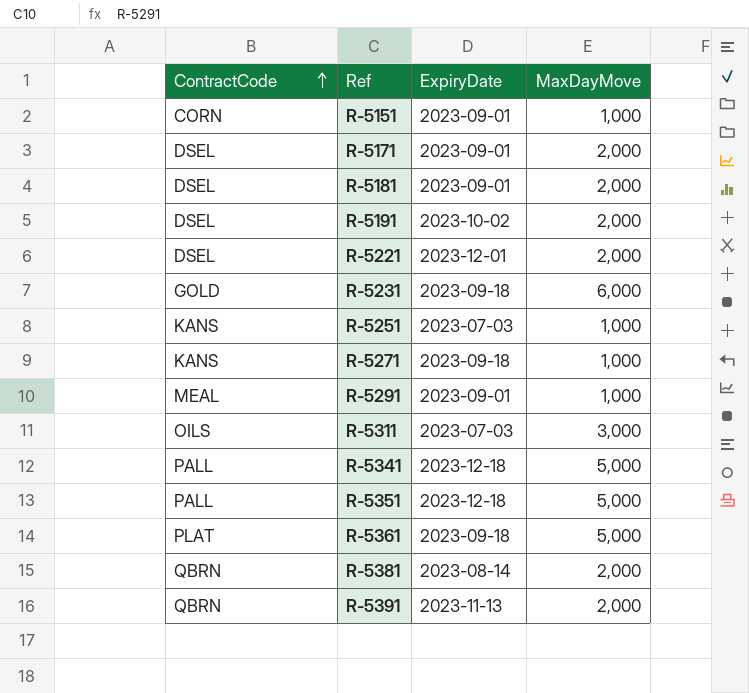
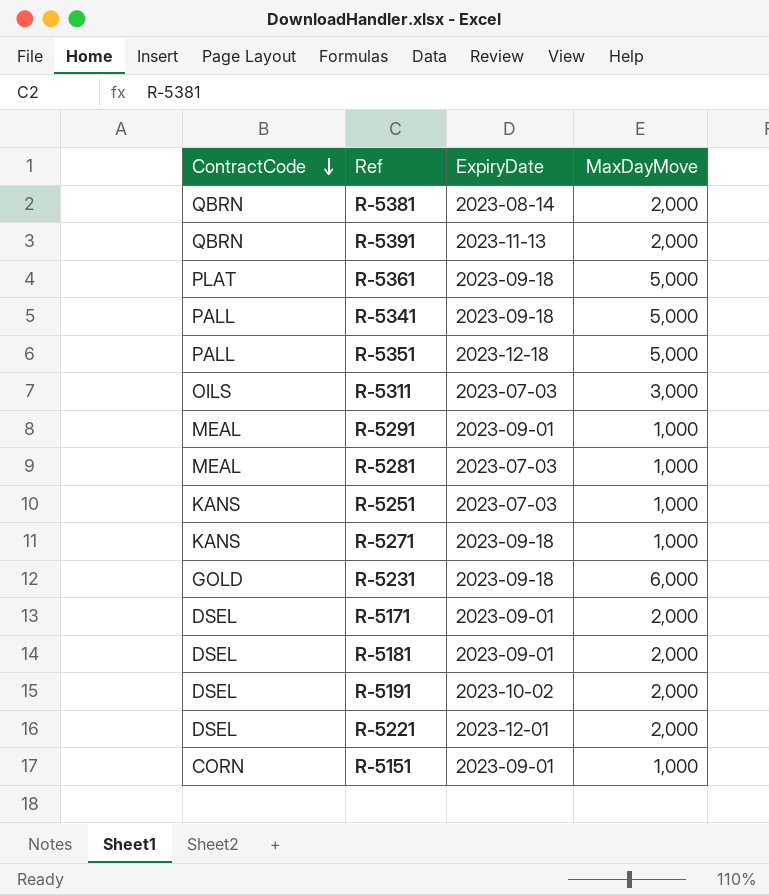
row order: ContractCode ascending -> ContractCode descending
R-5341 | ExpiryDate: 2023-12-18 -> 2023-09-18
row R-5281: none -> MEAL | 2023-07-03 | 1,000

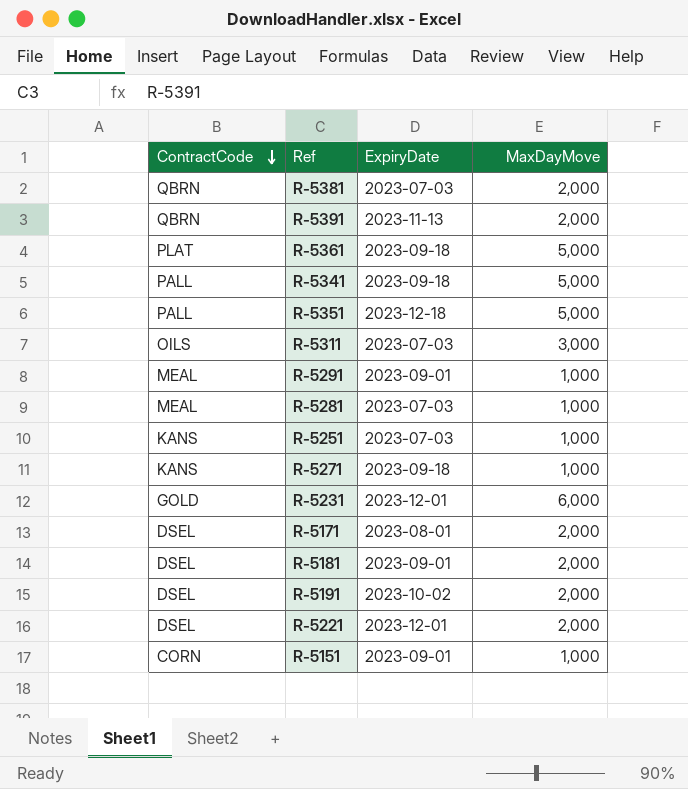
R-5381 | ExpiryDate: 2023-08-14 -> 2023-07-03
R-5231 | ExpiryDate: 2023-09-18 -> 2023-12-01
R-5171 | ExpiryDate: 2023-09-01 -> 2023-08-01

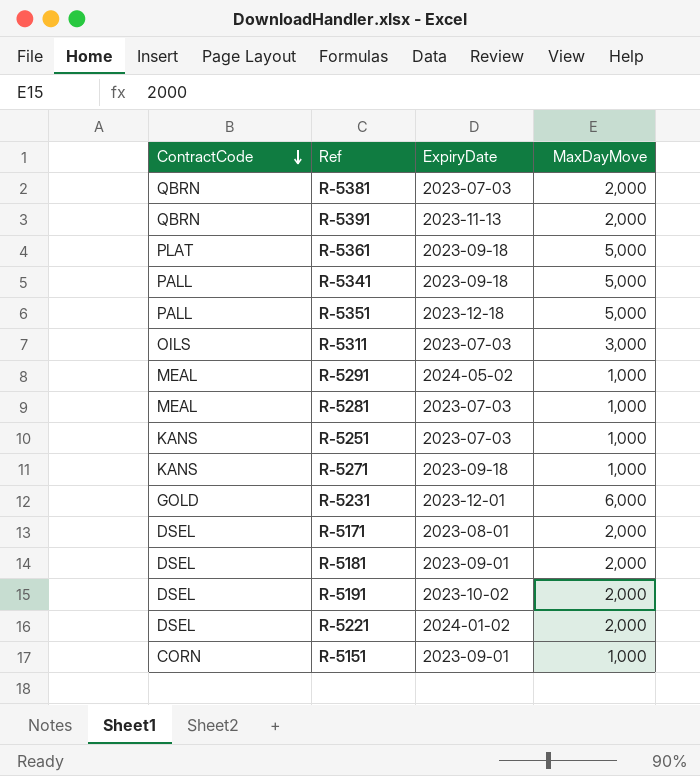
R-5291 | ExpiryDate: 2023-09-01 -> 2024-05-02
R-5221 | ExpiryDate: 2023-12-01 -> 2024-01-02

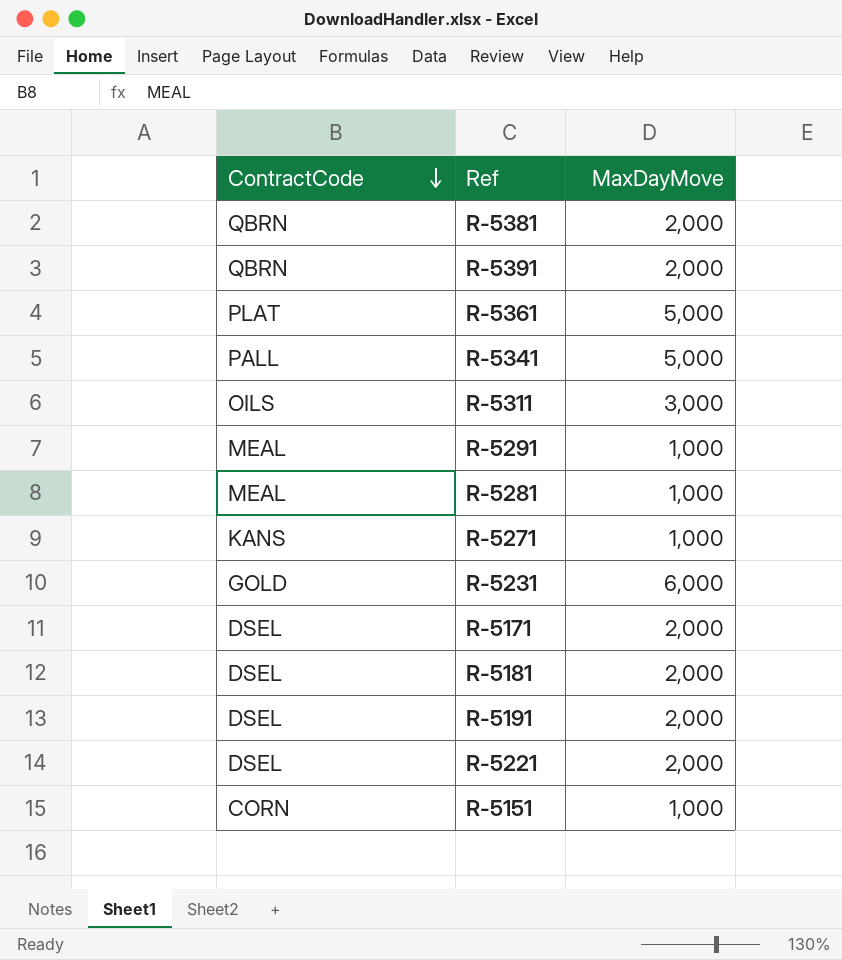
column ExpiryDate | position: 3 -> none
row R-5351: PALL | 2023-12-18 | 5,000 -> none
row R-5251: KANS | 2023-07-03 | 1,000 -> none

